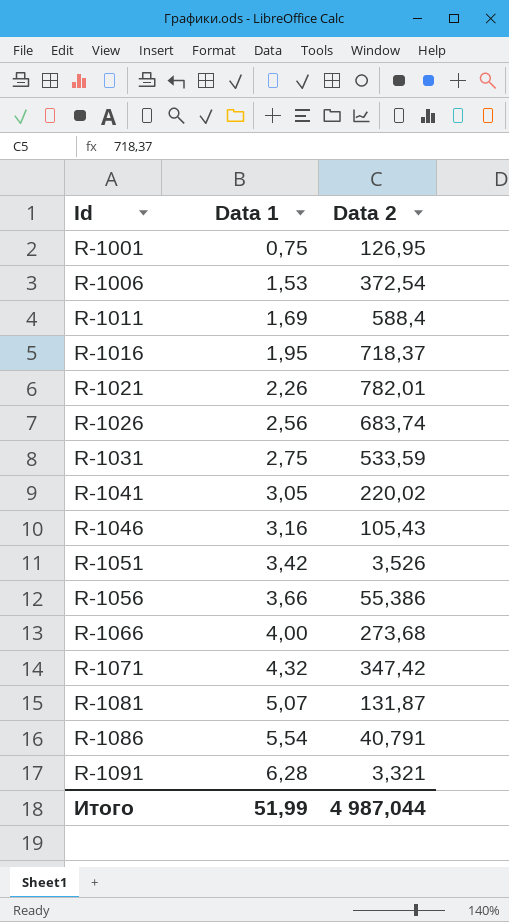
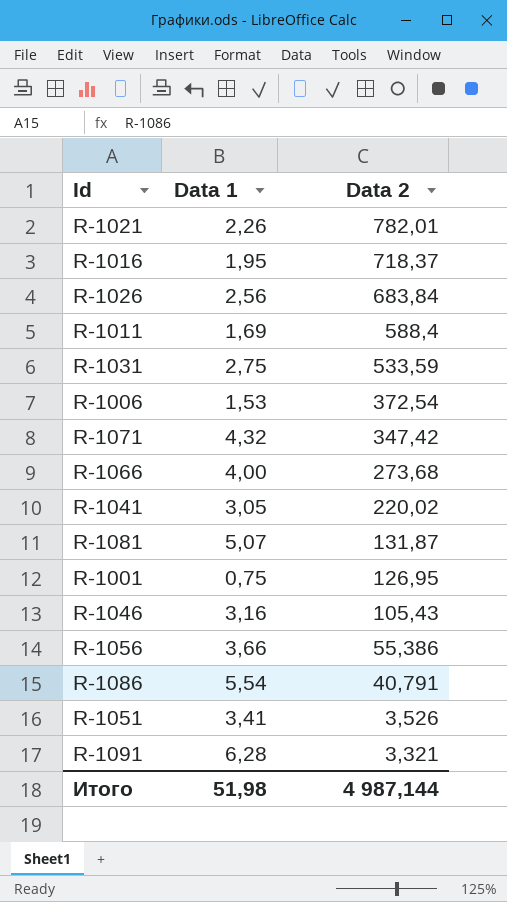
row order: Id ascending -> Data 2 descending
R-1026 | Data 2: 683,74 -> 683,84
R-1051 | Data 1: 3,42 -> 3,41
Итого | Data 1: 51,99 -> 51,98
Итого | Data 2: 4 987,044 -> 4 987,144

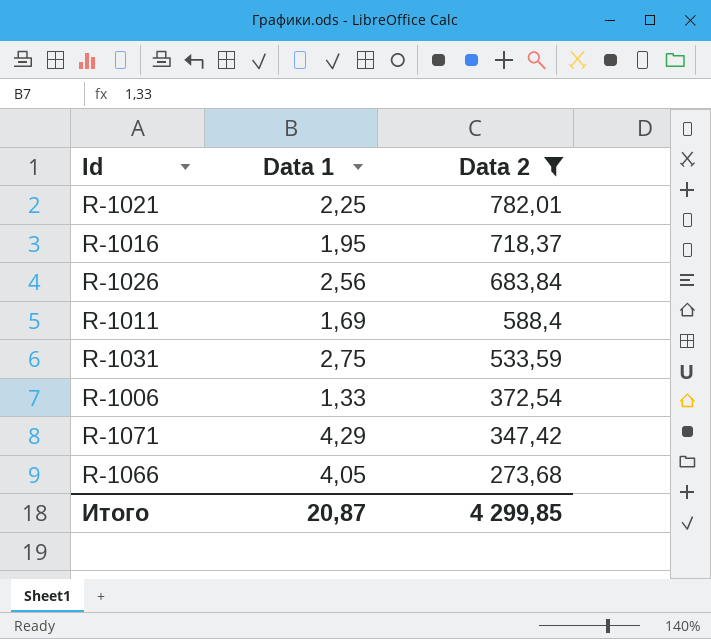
filter: none -> Data 2 >= 273,68
R-1021 | Data 1: 2,26 -> 2,25
R-1006 | Data 1: 1,53 -> 1,33
R-1071 | Data 1: 4,32 -> 4,29
R-1066 | Data 1: 4,00 -> 4,05
Итого | Data 1: 51,98 -> 20,87
Итого | Data 2: 4 987,144 -> 4 299,85

